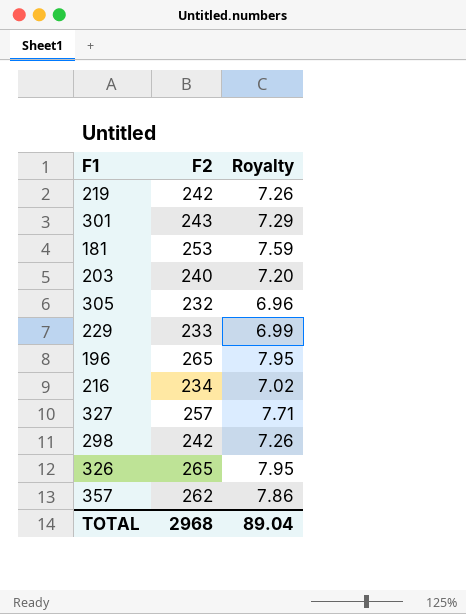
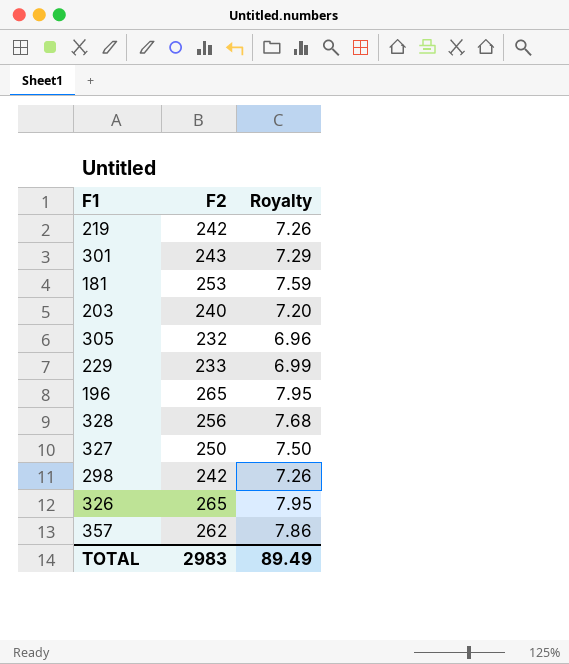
row 216: 234 | 7.02 -> none
row 328: none -> 256 | 7.68
327 | F2: 257 -> 250
327 | Royalty: 7.71 -> 7.50
TOTAL | F2: 2968 -> 2983
TOTAL | Royalty: 89.04 -> 89.49

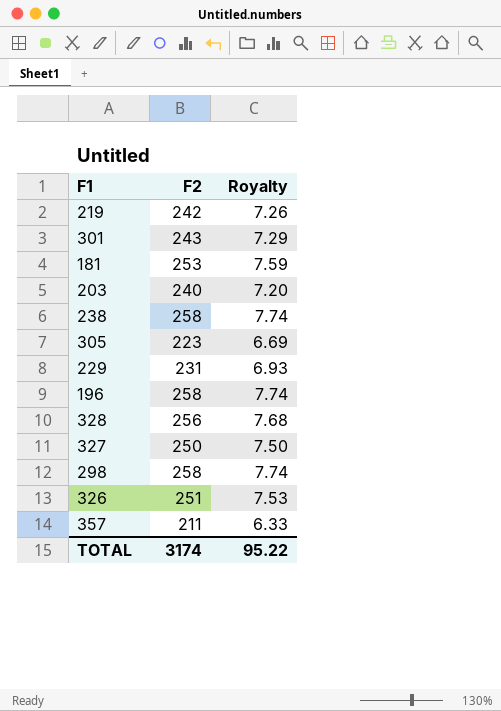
row 238: none -> 258 | 7.74
305 | F2: 232 -> 223
305 | Royalty: 6.96 -> 6.69
229 | F2: 233 -> 231
229 | Royalty: 6.99 -> 6.93
196 | F2: 265 -> 258
196 | Royalty: 7.95 -> 7.74
298 | F2: 242 -> 258
298 | Royalty: 7.26 -> 7.74
326 | F2: 265 -> 251
326 | Royalty: 7.95 -> 7.53
357 | F2: 262 -> 211
357 | Royalty: 7.86 -> 6.33
TOTAL | F2: 2983 -> 3174
TOTAL | Royalty: 89.49 -> 95.22

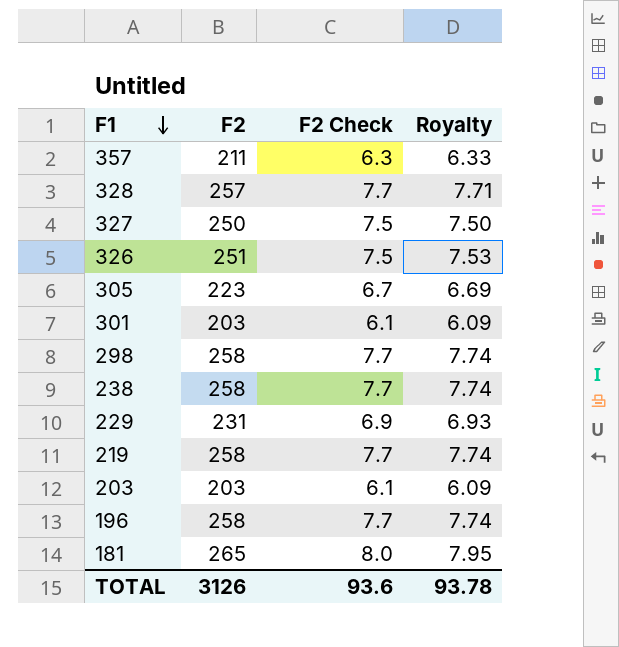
row order: none -> F1 descending
column F2 Check | formula: none -> [F2] * 0.03
328 | F2: 256 -> 257
328 | Royalty: 7.68 -> 7.71
301 | F2: 243 -> 203
301 | Royalty: 7.29 -> 6.09
219 | F2: 242 -> 258
219 | Royalty: 7.26 -> 7.74
203 | F2: 240 -> 203
203 | Royalty: 7.20 -> 6.09
181 | F2: 253 -> 265
181 | Royalty: 7.59 -> 7.95
TOTAL | F2: 3174 -> 3126
TOTAL | Royalty: 95.22 -> 93.78

